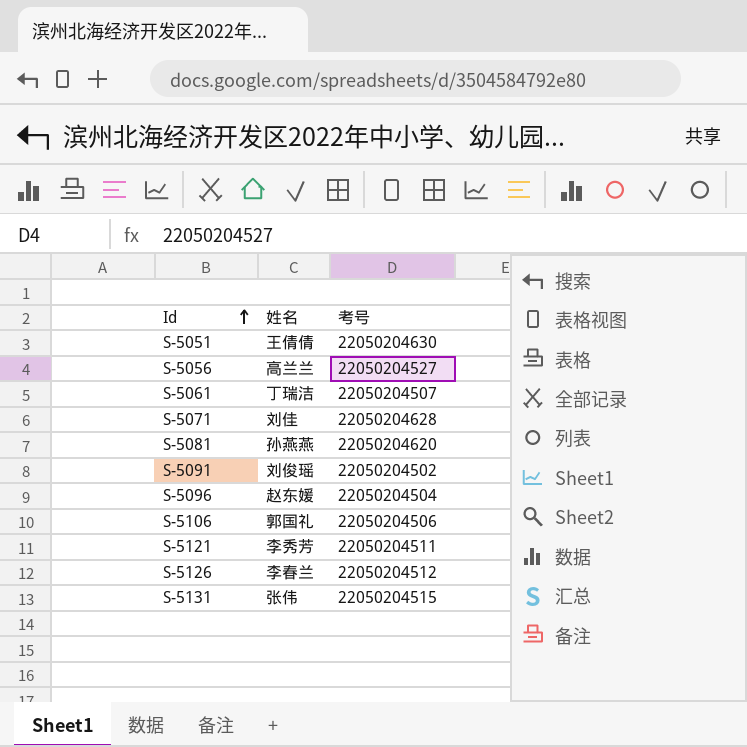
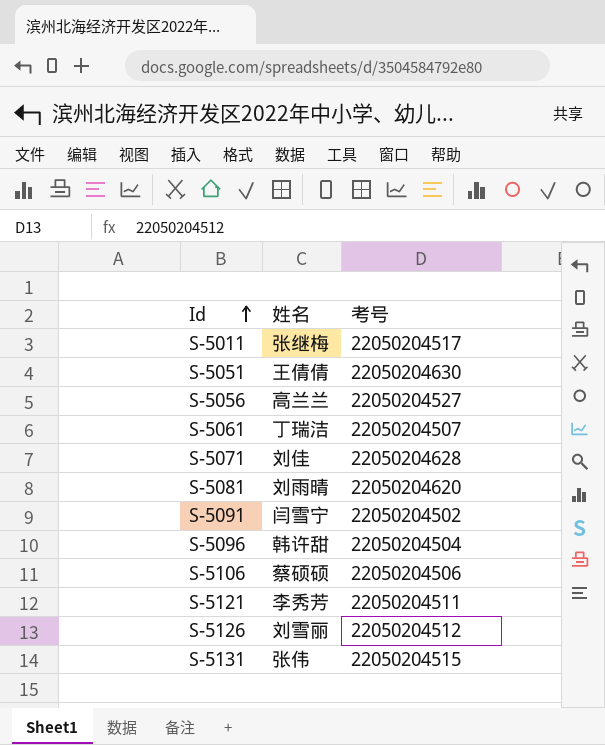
row S-5011: none -> 张继梅 | 22050204517
S-5081 | 姓名: 孙燕燕 -> 刘雨晴
S-5091 | 姓名: 刘俊瑶 -> 闫雪宁
S-5096 | 姓名: 赵东媛 -> 韩许甜
S-5106 | 姓名: 郭国礼 -> 蔡硕硕
S-5126 | 姓名: 李春兰 -> 刘雪丽

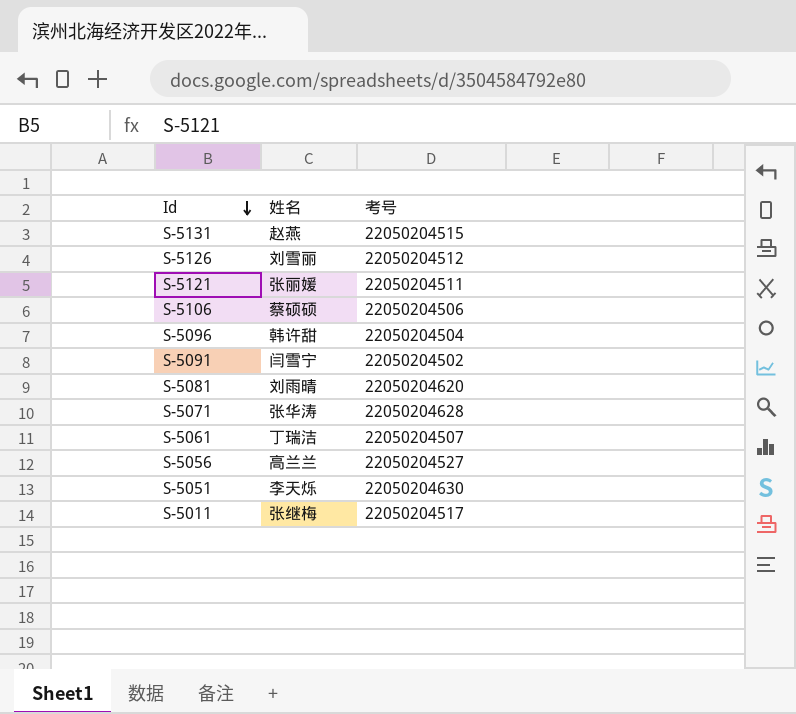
row order: Id ascending -> Id descending
S-5131 | 姓名: 张伟 -> 赵燕
S-5121 | 姓名: 李秀芳 -> 张丽媛
S-5071 | 姓名: 刘佳 -> 张华涛
S-5051 | 姓名: 王倩倩 -> 李天烁

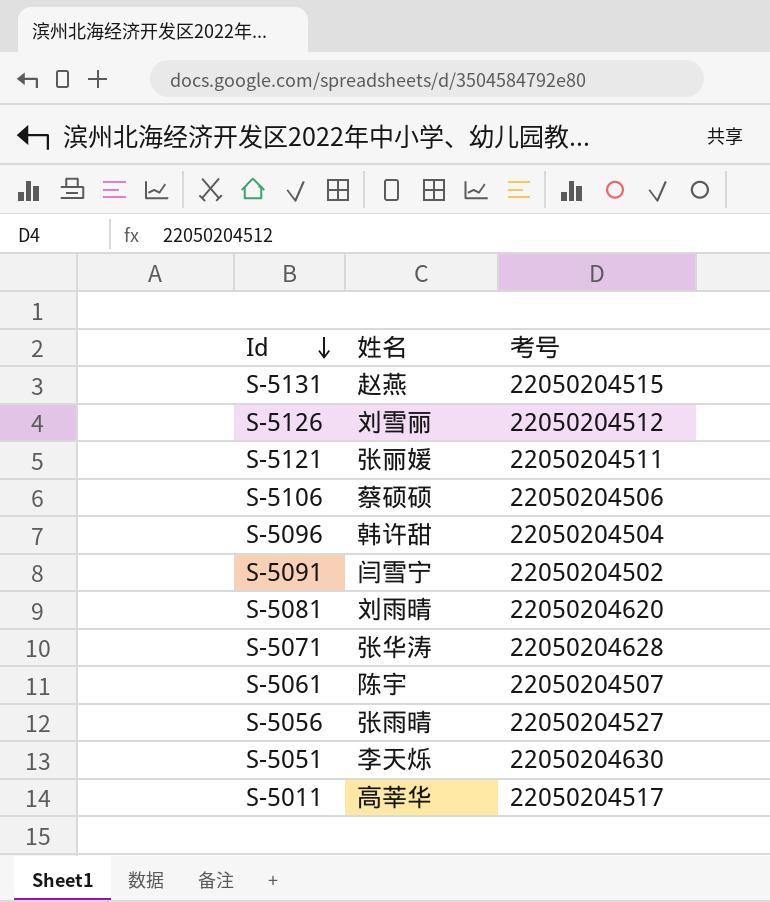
S-5061 | 姓名: 丁瑞洁 -> 陈宇
S-5056 | 姓名: 高兰兰 -> 张雨晴
S-5011 | 姓名: 张继梅 -> 高莘华

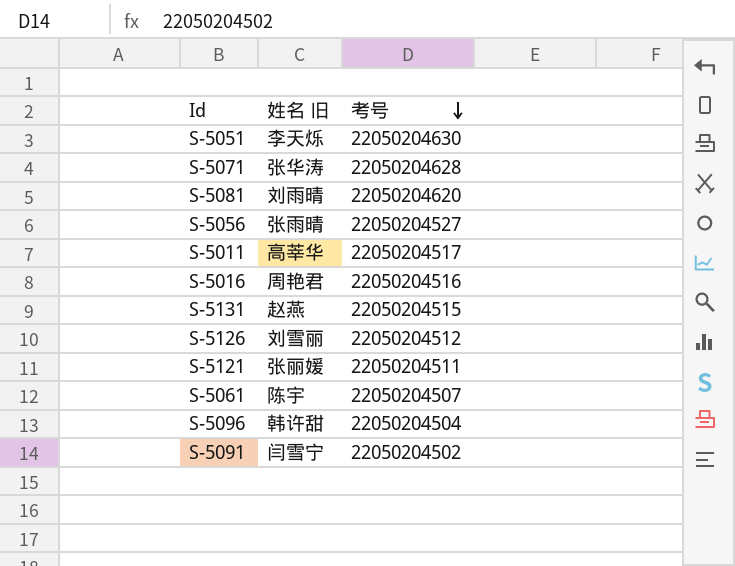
row order: Id descending -> 考号 descending
column name: 姓名 -> 姓名 旧
row S-5106: 蔡硕硕 | 22050204506 -> none
row S-5016: none -> 周艳君 | 22050204516

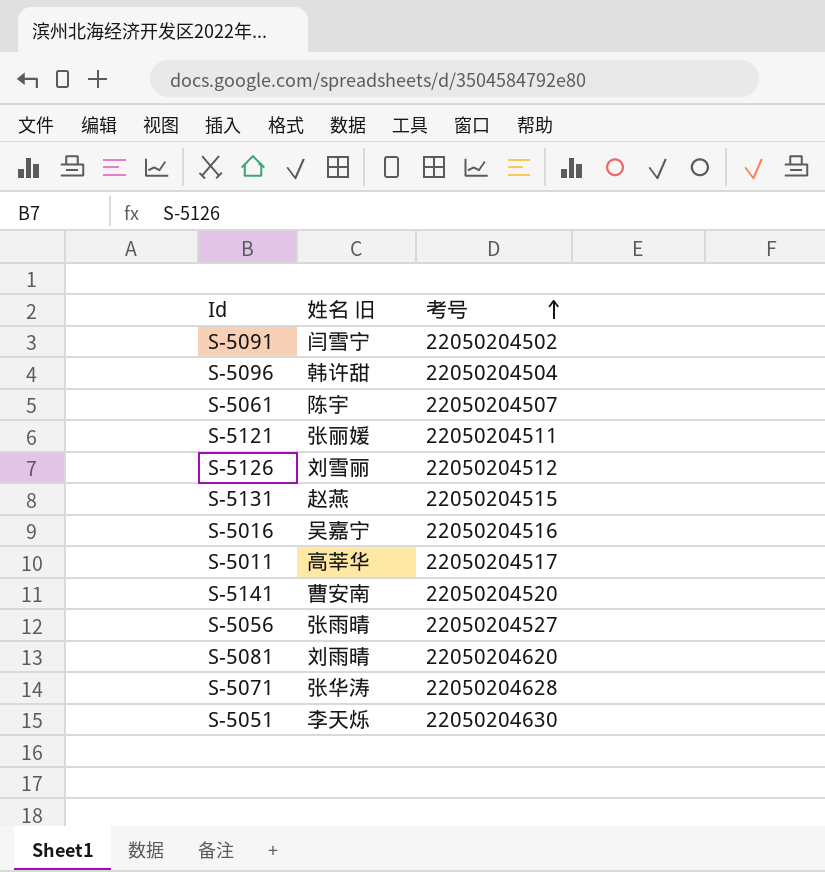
row order: 考号 descending -> 考号 ascending
S-5016 | 姓名 旧: 周艳君 -> 吴嘉宁
row S-5141: none -> 曹安南 | 22050204520

